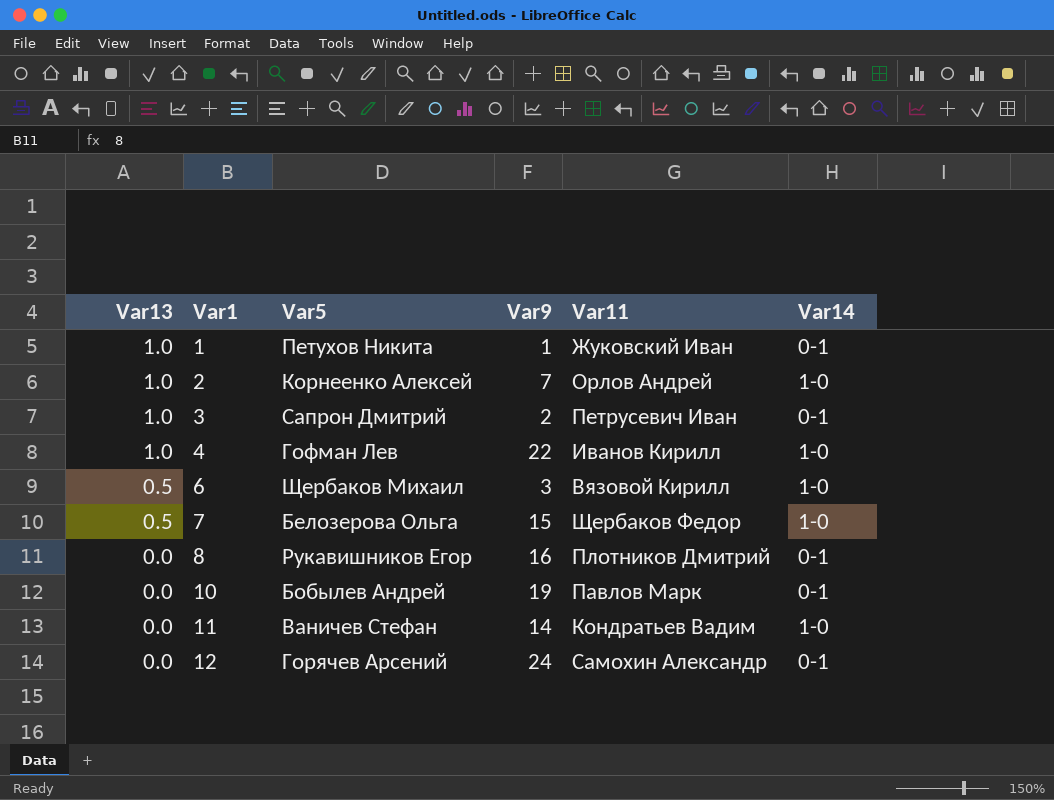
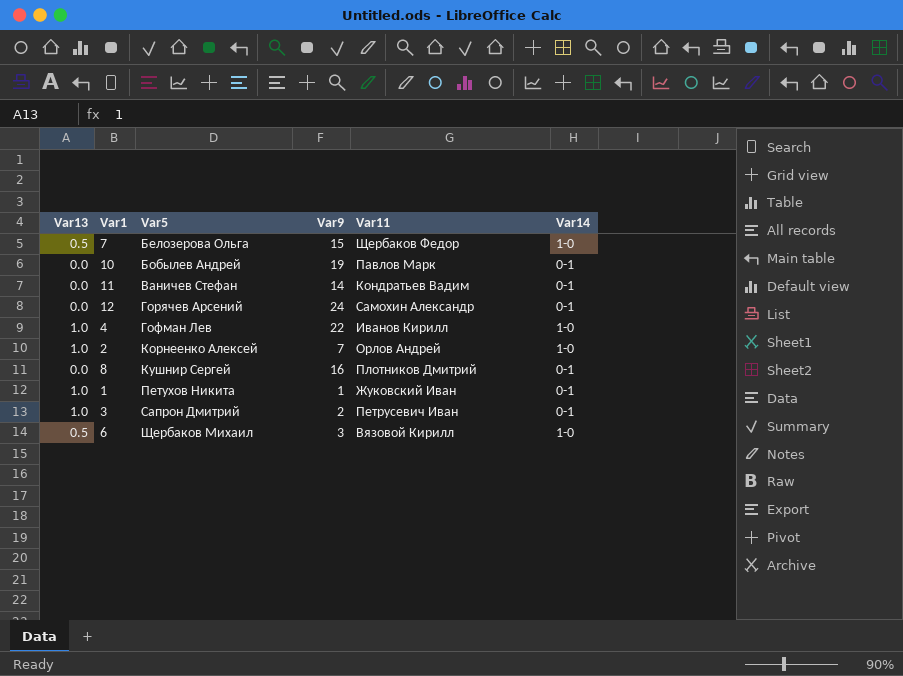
row order: Var13 descending -> Var5 ascending
11 | Var14: 1-0 -> 0-1
8 | Var5: Рукавишников Егор -> Кушнир Сергей

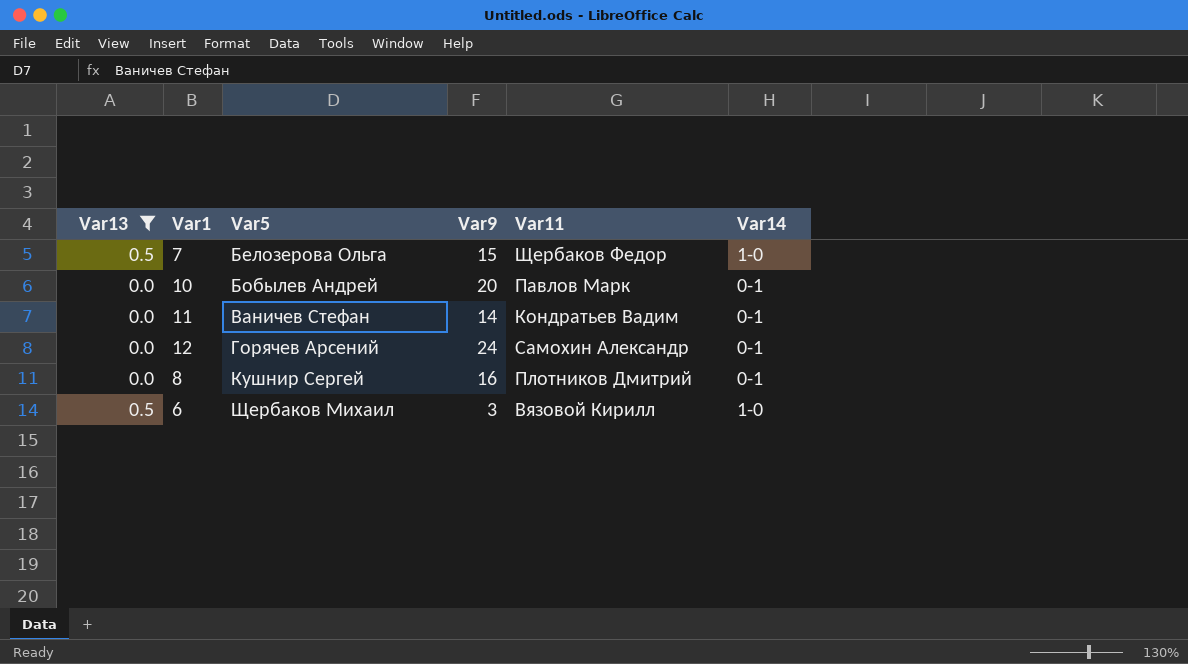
filter: none -> Var13 != 1.0
10 | Var9: 19 -> 20

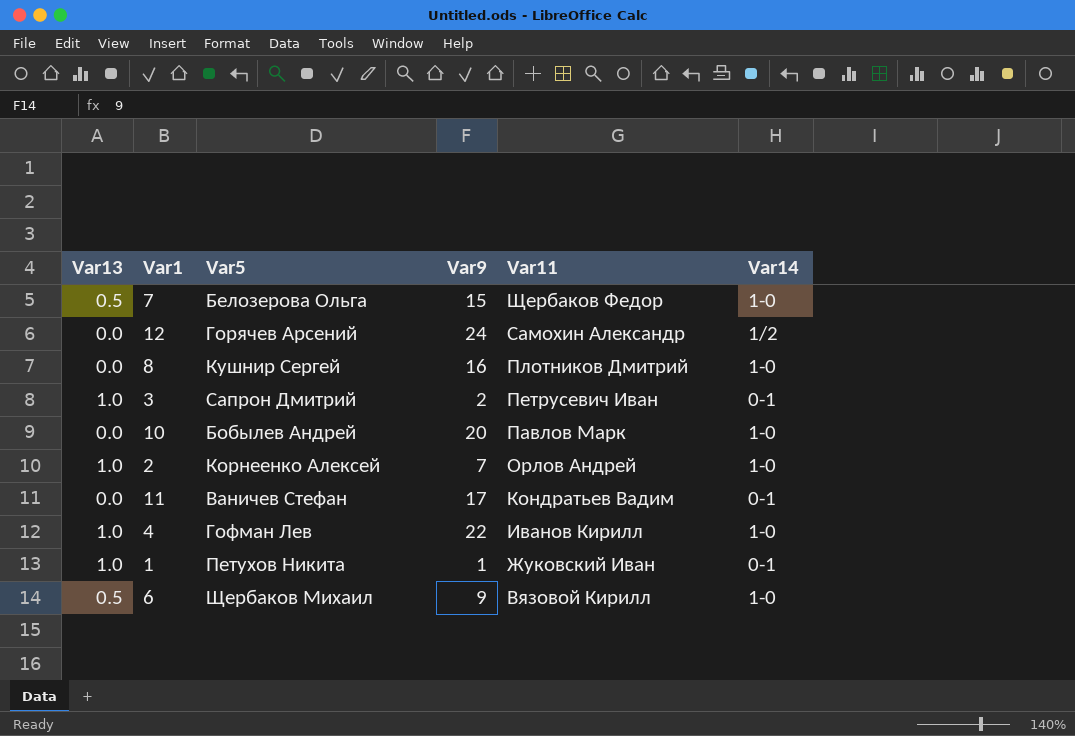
filter: Var13 != 1.0 -> none
row order: Var5 ascending -> Var11 descending
12 | Var14: 0-1 -> 1/2
8 | Var14: 0-1 -> 1-0
10 | Var14: 0-1 -> 1-0
11 | Var9: 14 -> 17
6 | Var9: 3 -> 9

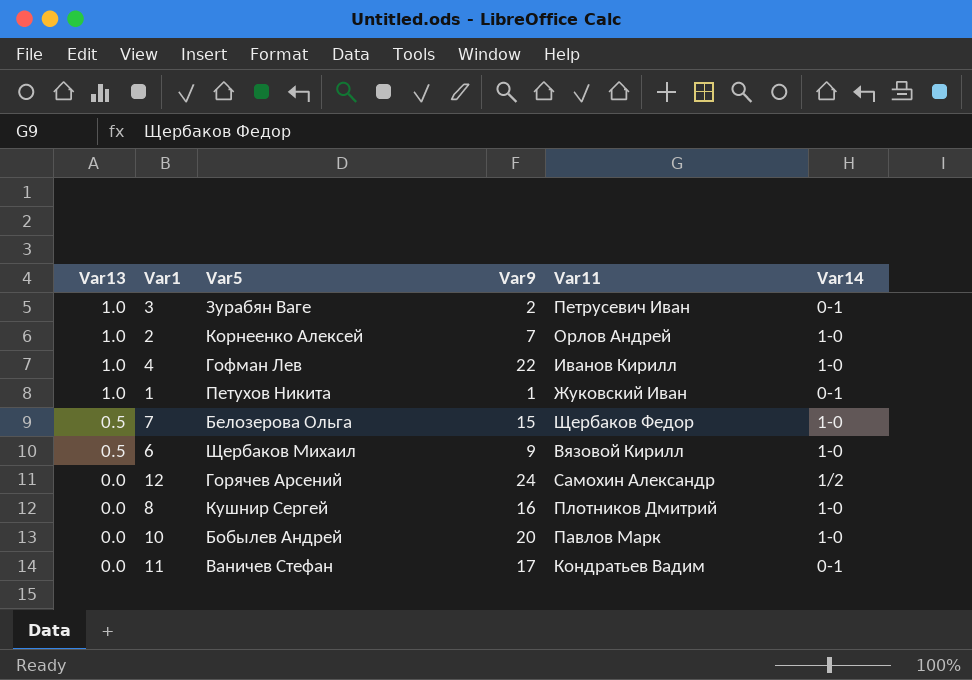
row order: Var11 descending -> Var13 descending
3 | Var5: Сапрон Дмитрий -> Зурабян Ваге

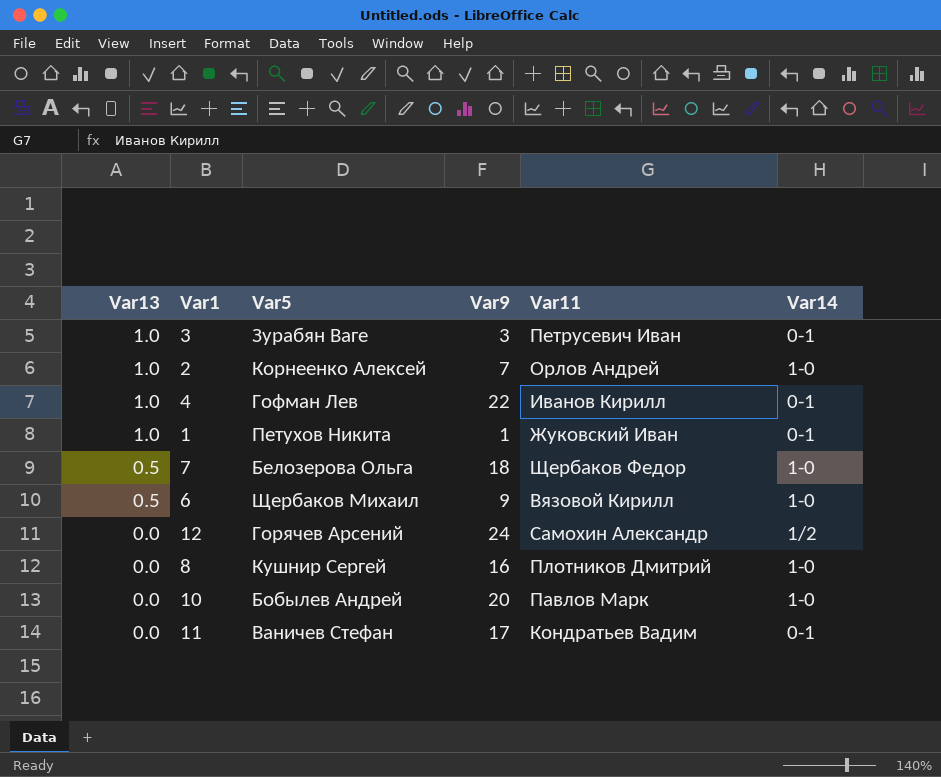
3 | Var9: 2 -> 3
4 | Var14: 1-0 -> 0-1
7 | Var9: 15 -> 18

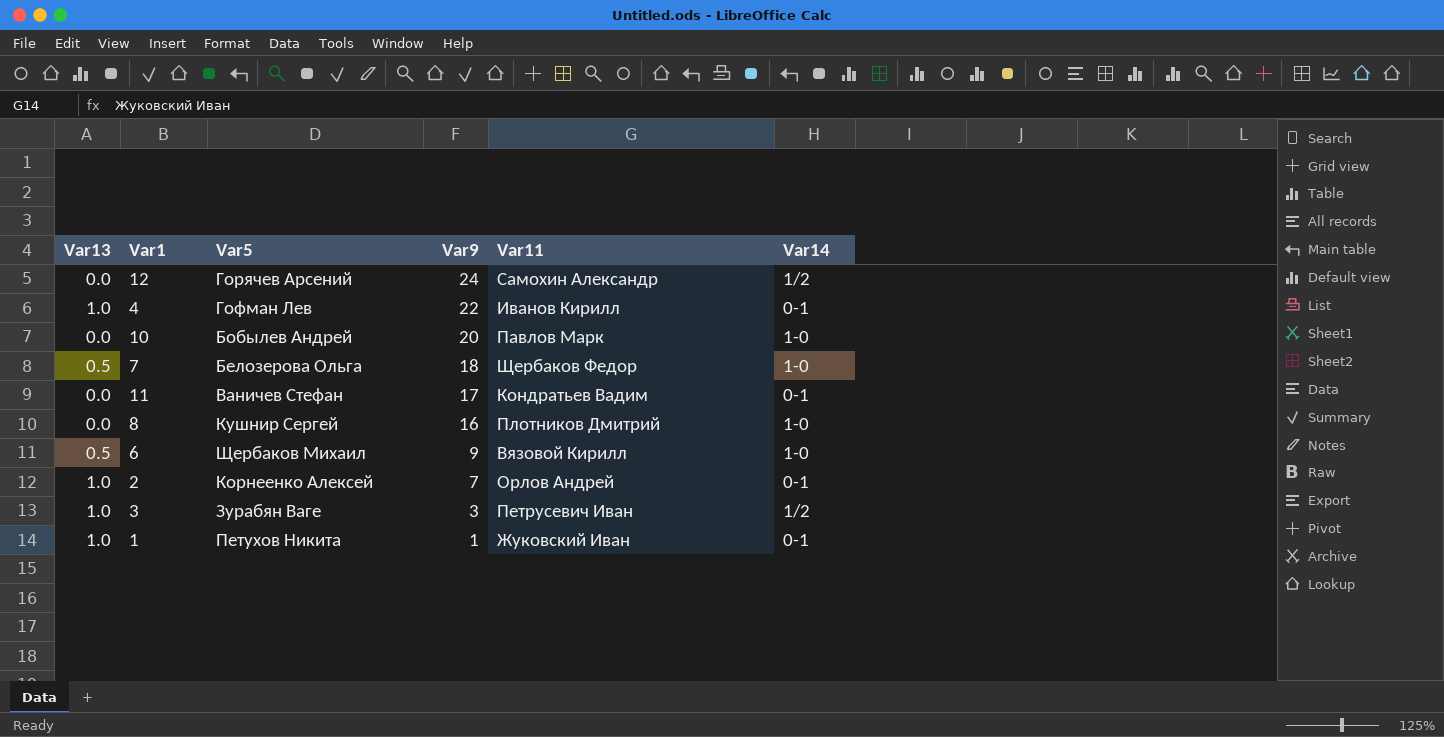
row order: Var13 descending -> Var9 descending
2 | Var14: 1-0 -> 0-1
3 | Var14: 0-1 -> 1/2

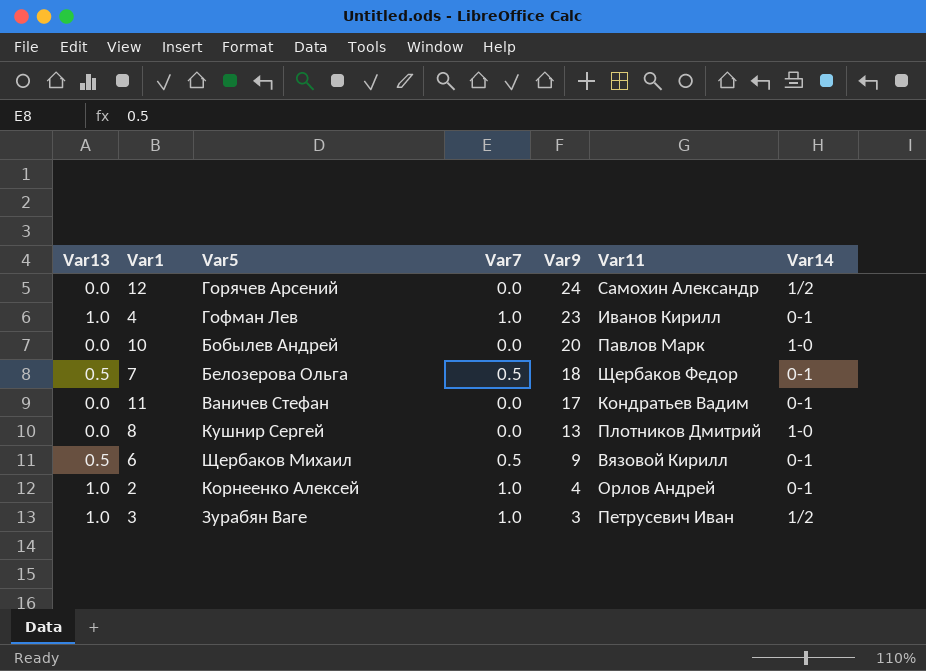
column Var7 | position: none -> 4
row 1: 1.0 | Петухов Никита | 1 | Жуковский Иван | 0-1 -> none
4 | Var9: 22 -> 23
7 | Var14: 1-0 -> 0-1
8 | Var9: 16 -> 13
6 | Var14: 1-0 -> 0-1
2 | Var9: 7 -> 4

